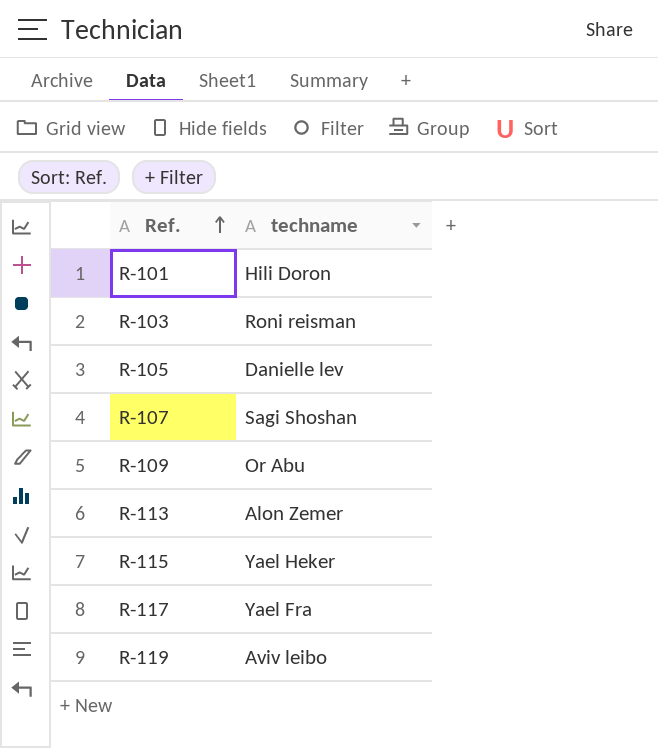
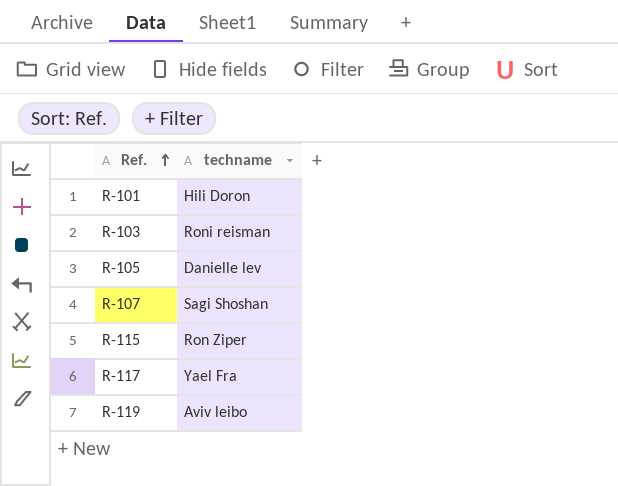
row R-109: Or Abu -> none
row R-113: Alon Zemer -> none
R-115 | techname: Yael Heker -> Ron Ziper

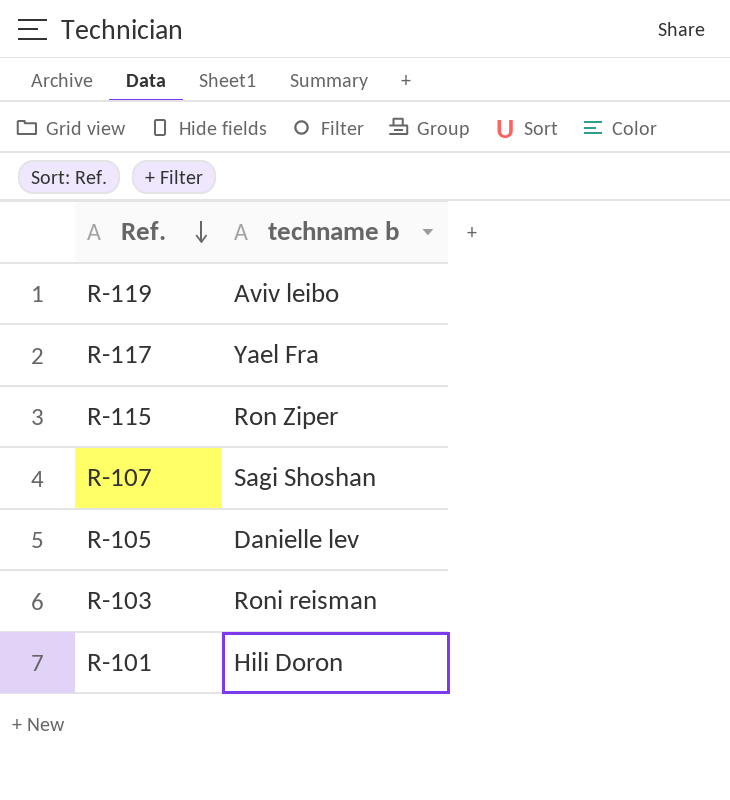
row order: Ref. ascending -> Ref. descending
column name: techname -> techname b

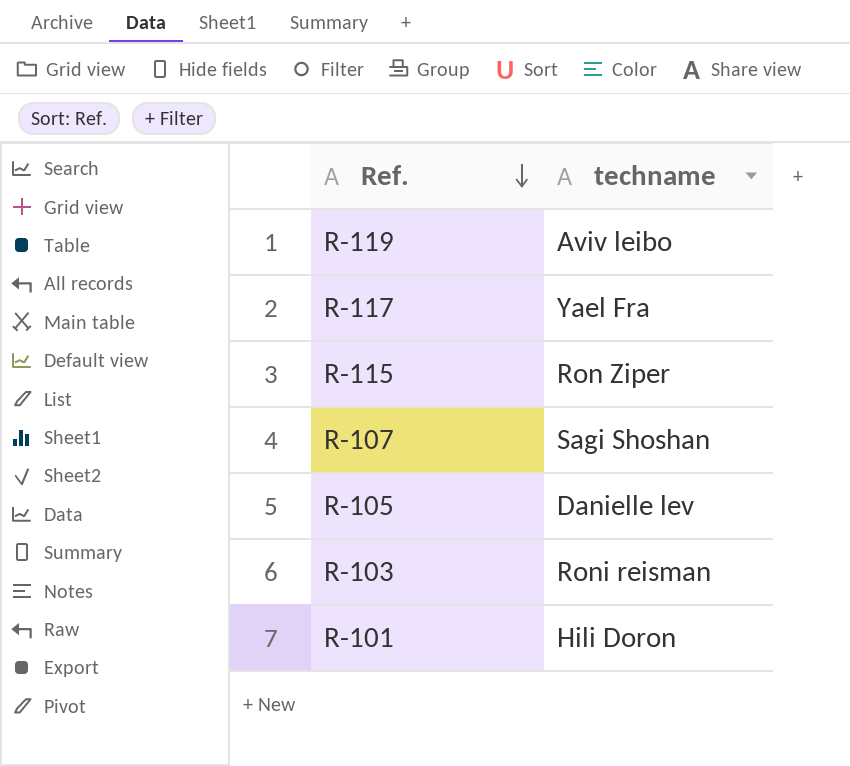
column name: techname b -> techname

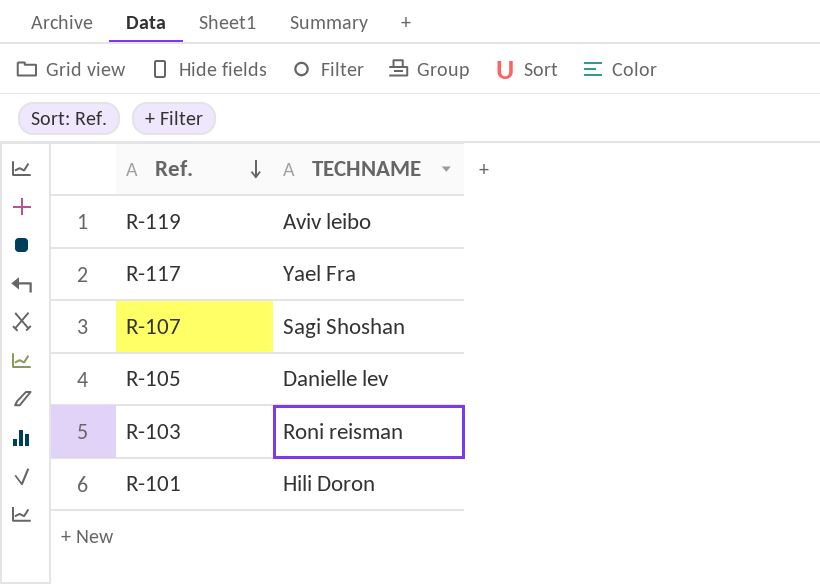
column name: techname -> TECHNAME
row R-115: Ron Ziper -> none

